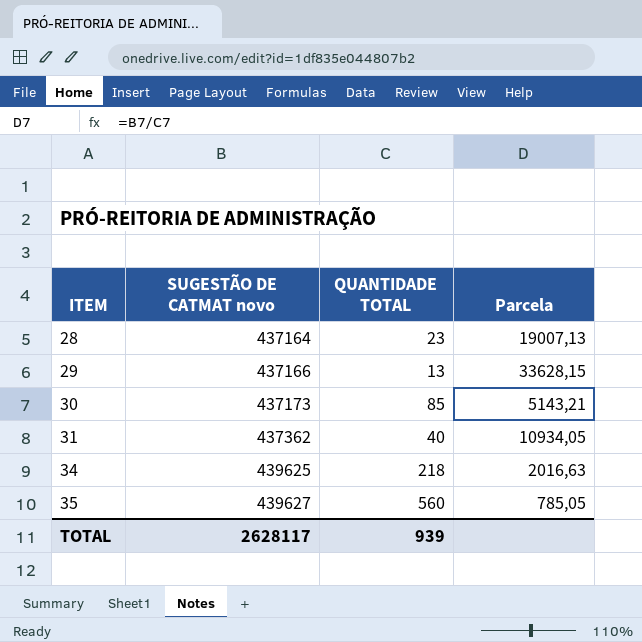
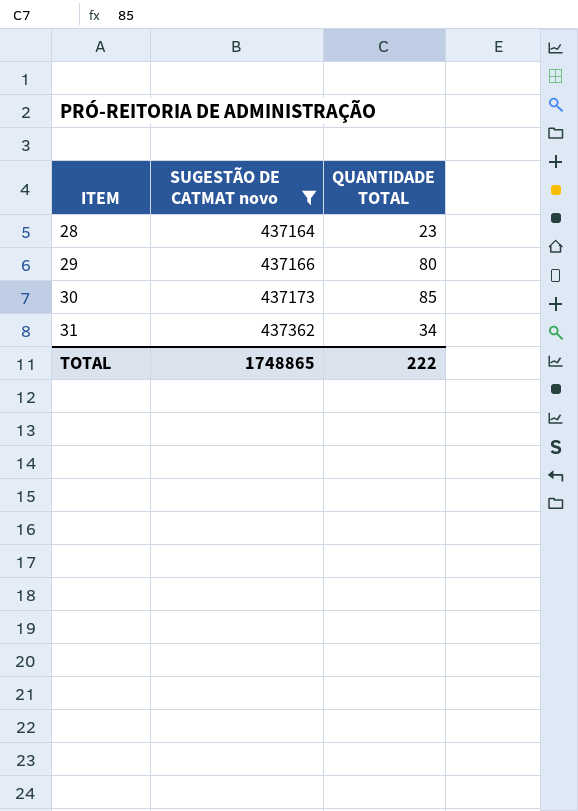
filter: none -> SUGESTÃO DE CATMAT novo <= 437362
column Parcela | formula: [SUGESTÃO DE CATMAT novo] / [QUANTIDADE TOTAL] -> none
29 | QUANTIDADE TOTAL: 13 -> 80
31 | QUANTIDADE TOTAL: 40 -> 34
TOTAL | SUGESTÃO DE CATMAT novo: 2628117 -> 1748865
TOTAL | QUANTIDADE TOTAL: 939 -> 222

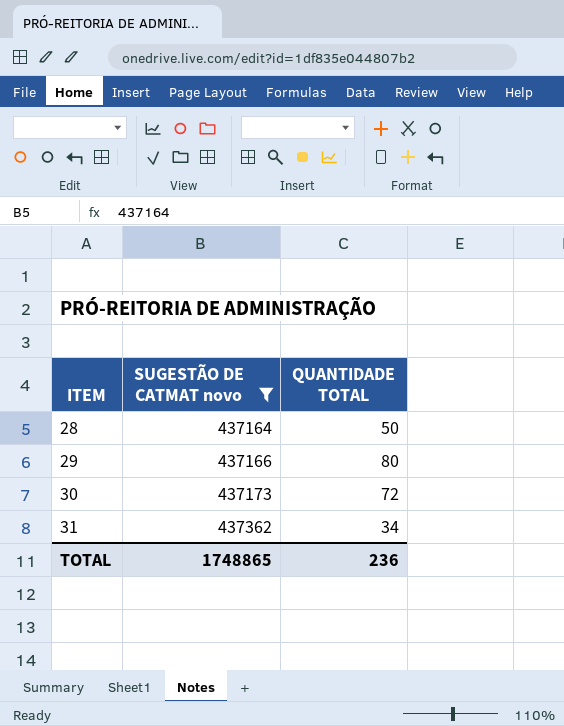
28 | QUANTIDADE TOTAL: 23 -> 50
30 | QUANTIDADE TOTAL: 85 -> 72
TOTAL | QUANTIDADE TOTAL: 222 -> 236

